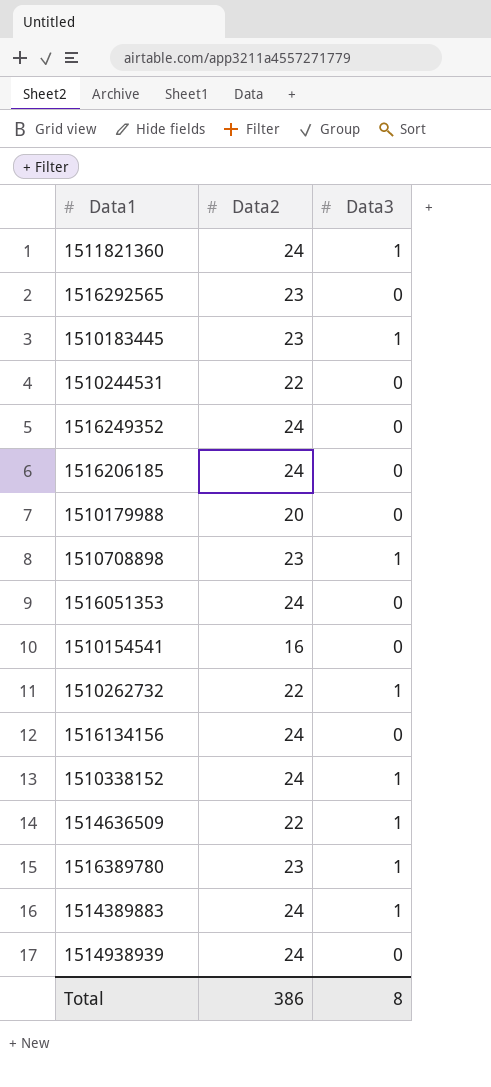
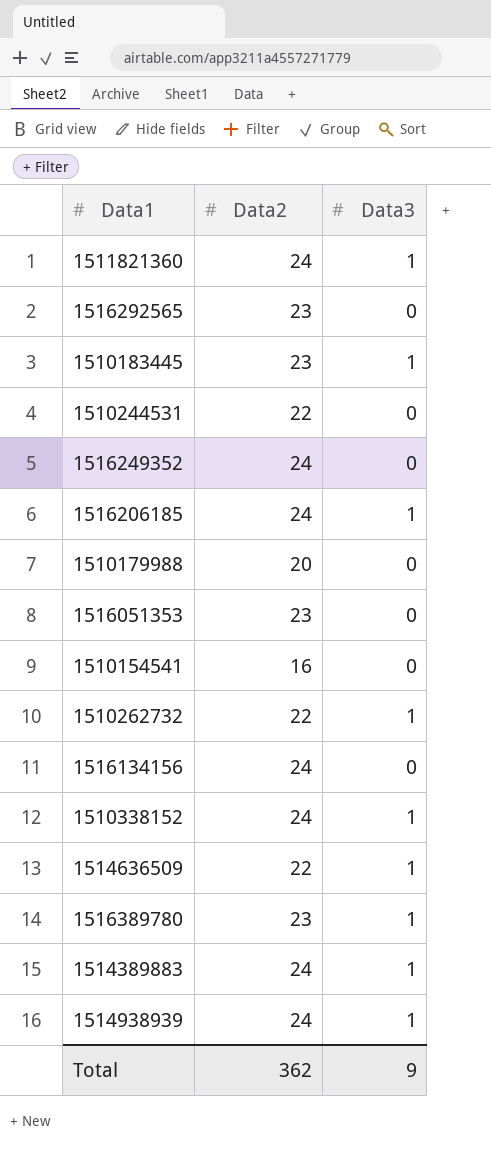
row 1510708898: 23 | 1 -> none
1516206185 | Data3: 0 -> 1
1516051353 | Data2: 24 -> 23
1514938939 | Data3: 0 -> 1
Total | Data2: 386 -> 362
Total | Data3: 8 -> 9

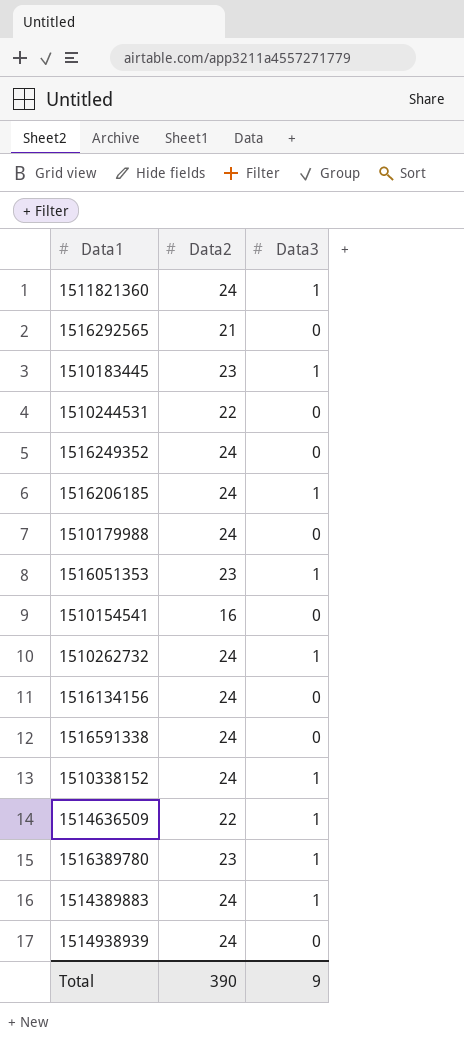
1516292565 | Data2: 23 -> 21
1510179988 | Data2: 20 -> 24
1516051353 | Data3: 0 -> 1
1510262732 | Data2: 22 -> 24
row 1516591338: none -> 24 | 0
1514938939 | Data3: 1 -> 0
Total | Data2: 362 -> 390

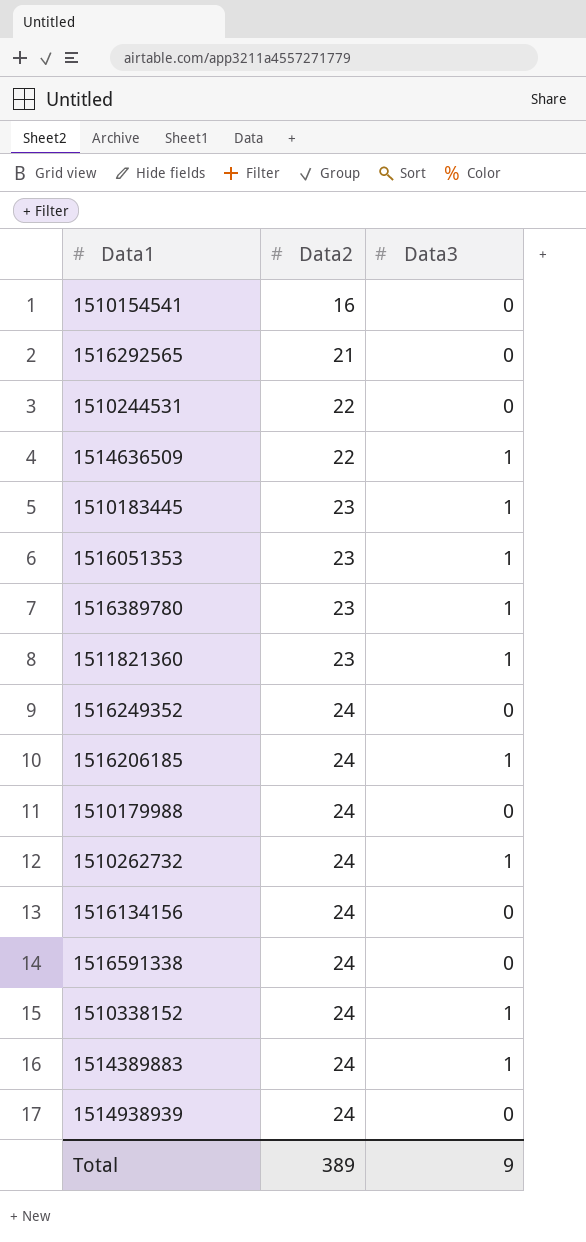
row order: none -> Data2 ascending
1511821360 | Data2: 24 -> 23
Total | Data2: 390 -> 389

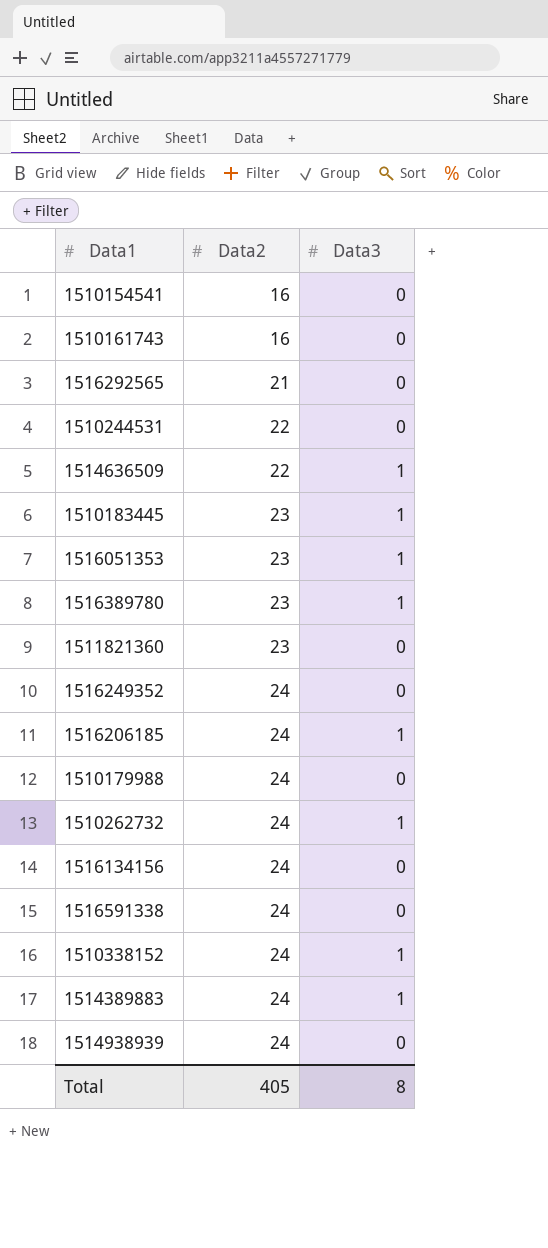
row 1510161743: none -> 16 | 0
1511821360 | Data3: 1 -> 0
Total | Data2: 389 -> 405
Total | Data3: 9 -> 8

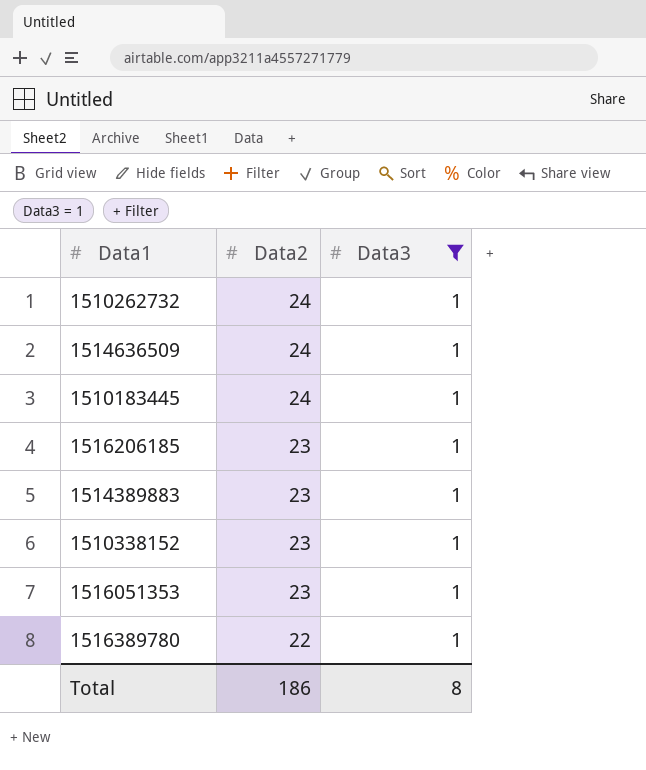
filter: none -> Data3 = 1
row order: Data2 ascending -> Data2 descending
1514636509 | Data2: 22 -> 24
1510183445 | Data2: 23 -> 24
1516206185 | Data2: 24 -> 23
1514389883 | Data2: 24 -> 23
1510338152 | Data2: 24 -> 23
1516389780 | Data2: 23 -> 22
Total | Data2: 405 -> 186

